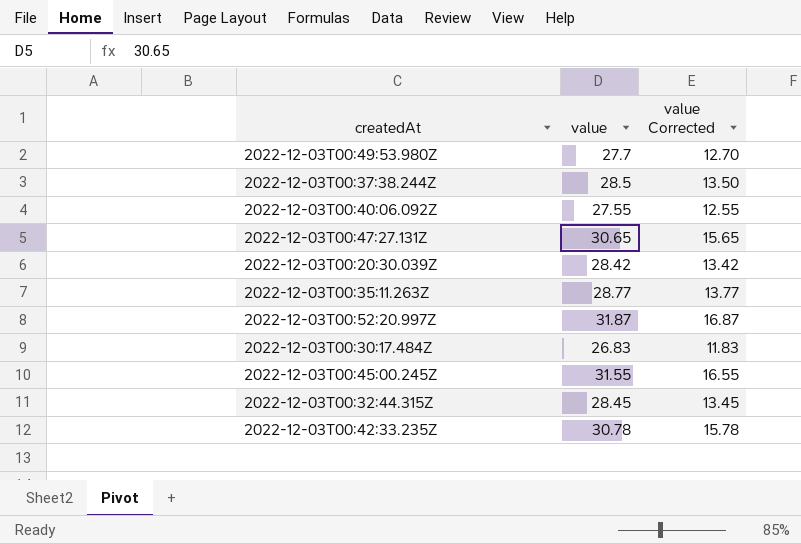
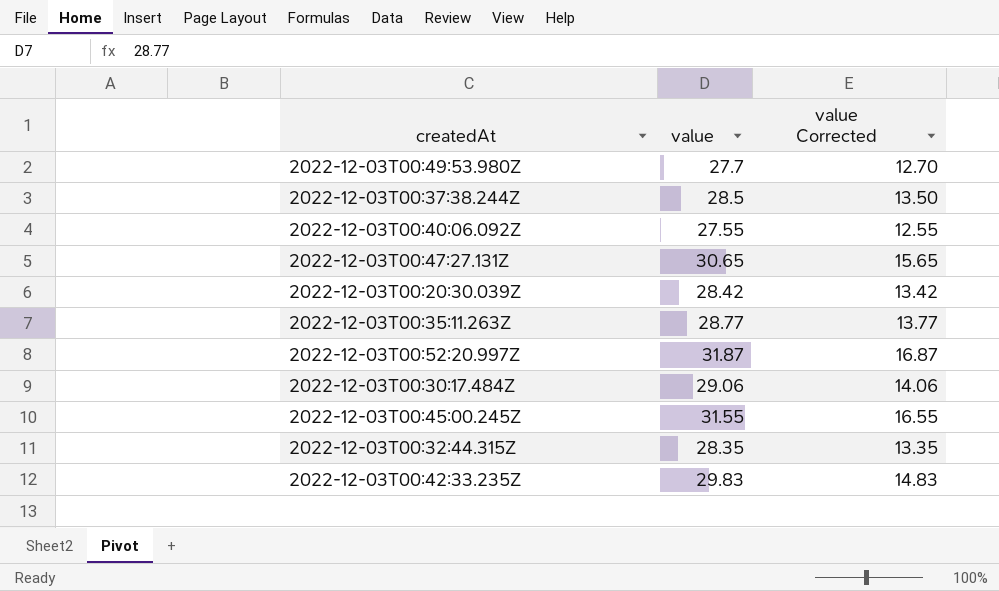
2022-12-03T00:30:17.484Z | value: 26.83 -> 29.06
2022-12-03T00:30:17.484Z | value Corrected: 11.83 -> 14.06
2022-12-03T00:32:44.315Z | value: 28.45 -> 28.35
2022-12-03T00:32:44.315Z | value Corrected: 13.45 -> 13.35
2022-12-03T00:42:33.235Z | value: 30.78 -> 29.83
2022-12-03T00:42:33.235Z | value Corrected: 15.78 -> 14.83

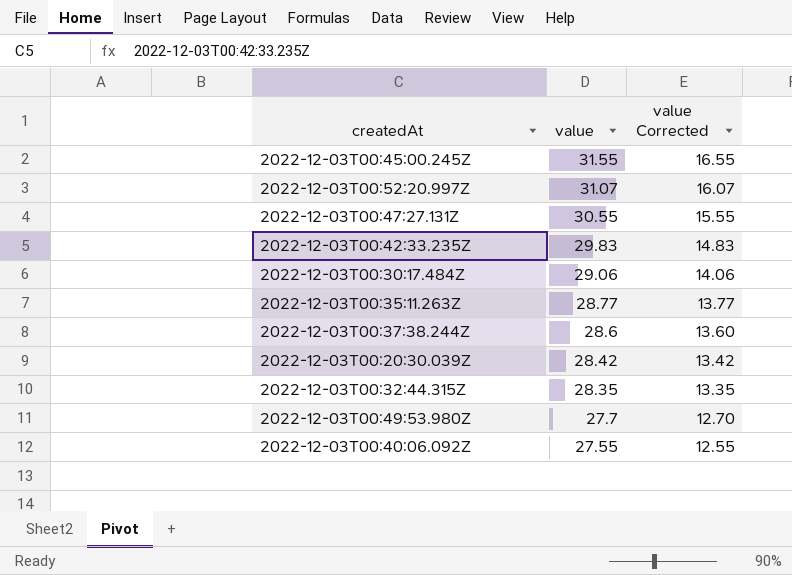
row order: none -> value descending
2022-12-03T00:52:20.997Z | value: 31.87 -> 31.07
2022-12-03T00:52:20.997Z | value Corrected: 16.87 -> 16.07
2022-12-03T00:47:27.131Z | value: 30.65 -> 30.55
2022-12-03T00:47:27.131Z | value Corrected: 15.65 -> 15.55
2022-12-03T00:37:38.244Z | value: 28.5 -> 28.6
2022-12-03T00:37:38.244Z | value Corrected: 13.50 -> 13.60

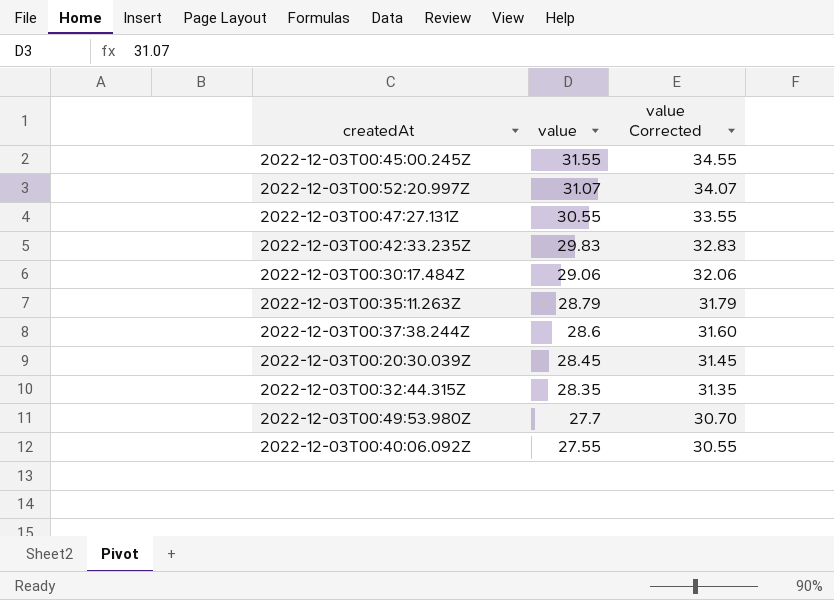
column value Corrected | formula: [value] - 15 -> [value] + 3
2022-12-03T00:35:11.263Z | value: 28.77 -> 28.79
2022-12-03T00:20:30.039Z | value: 28.42 -> 28.45

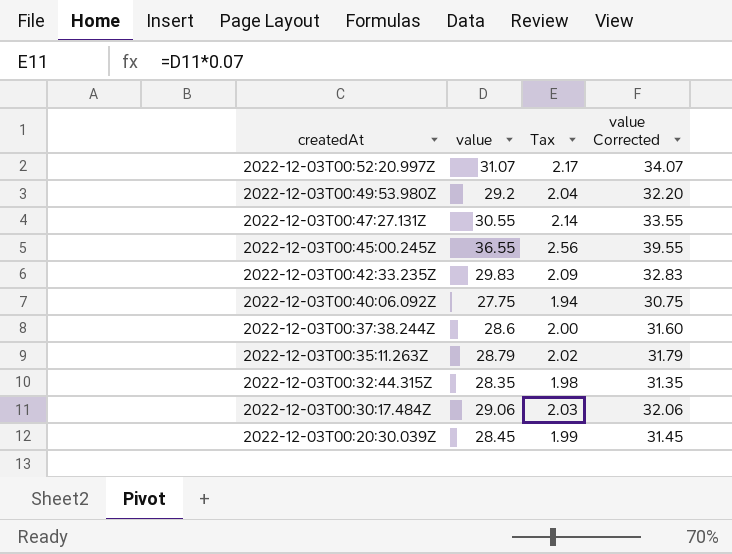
row order: value descending -> createdAt descending
column Tax | formula: none -> [value] * 0.07
2022-12-03T00:49:53.980Z | value: 27.7 -> 29.2
2022-12-03T00:49:53.980Z | value Corrected: 30.70 -> 32.20
2022-12-03T00:45:00.245Z | value: 31.55 -> 36.55
2022-12-03T00:45:00.245Z | value Corrected: 34.55 -> 39.55
2022-12-03T00:40:06.092Z | value: 27.55 -> 27.75
2022-12-03T00:40:06.092Z | value Corrected: 30.55 -> 30.75

